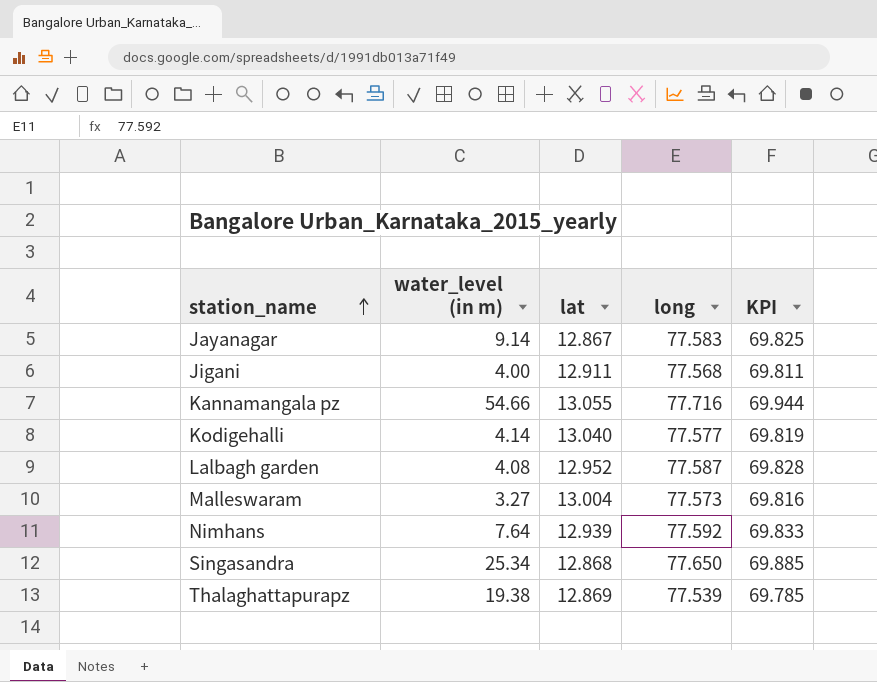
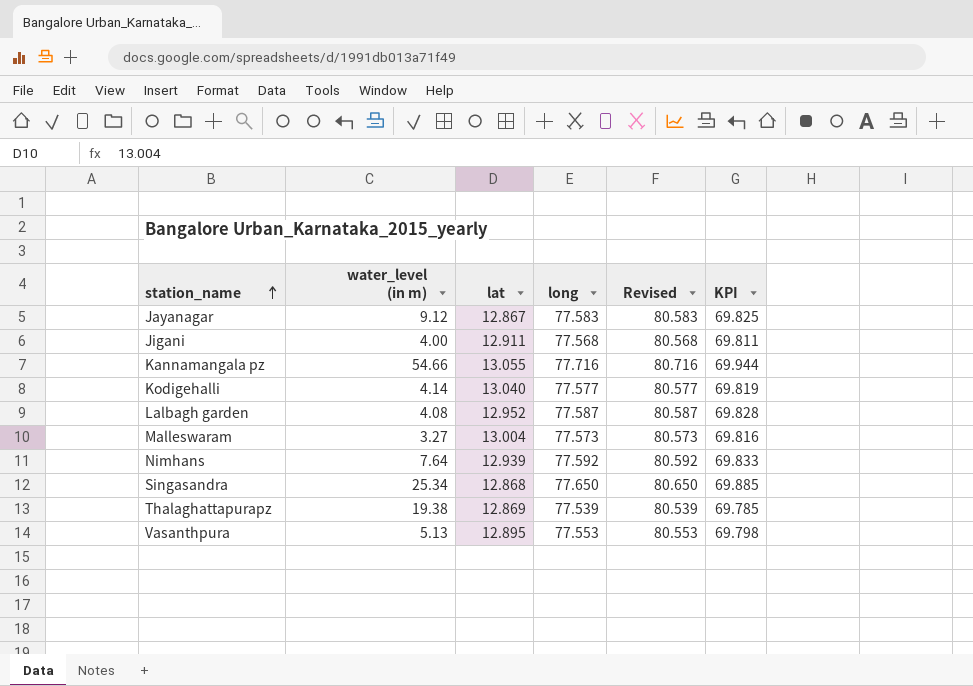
column Revised | formula: none -> [long] + 3
Jayanagar | water_level (in m): 9.14 -> 9.12
row Vasanthpura: none -> 5.13 | 12.895 | 77.553 | 80.553 | 69.798

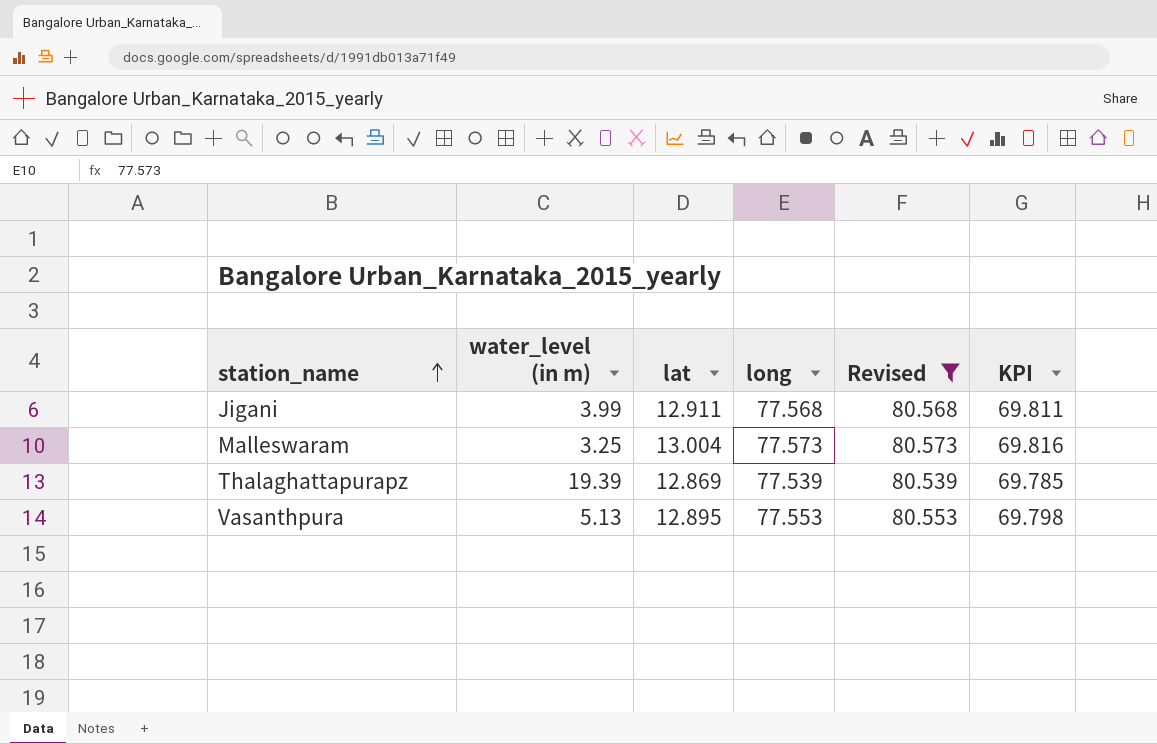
filter: none -> Revised <= 80.573
Jigani | water_level (in m): 4.00 -> 3.99
Malleswaram | water_level (in m): 3.27 -> 3.25
Thalaghattapurapz | water_level (in m): 19.38 -> 19.39

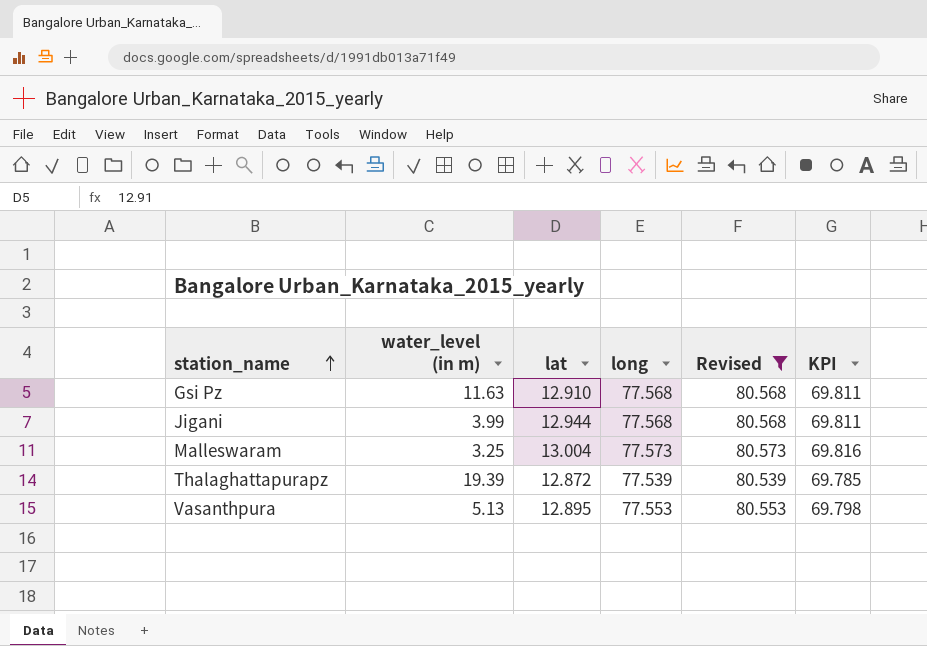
row Gsi Pz: none -> 11.63 | 12.910 | 77.568 | 80.568 | 69.811
Jigani | lat: 12.911 -> 12.944
Thalaghattapurapz | lat: 12.869 -> 12.872

